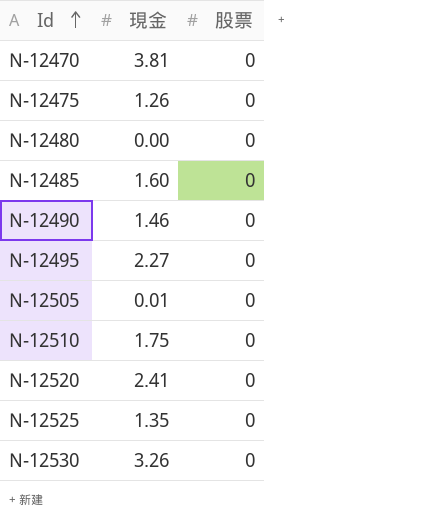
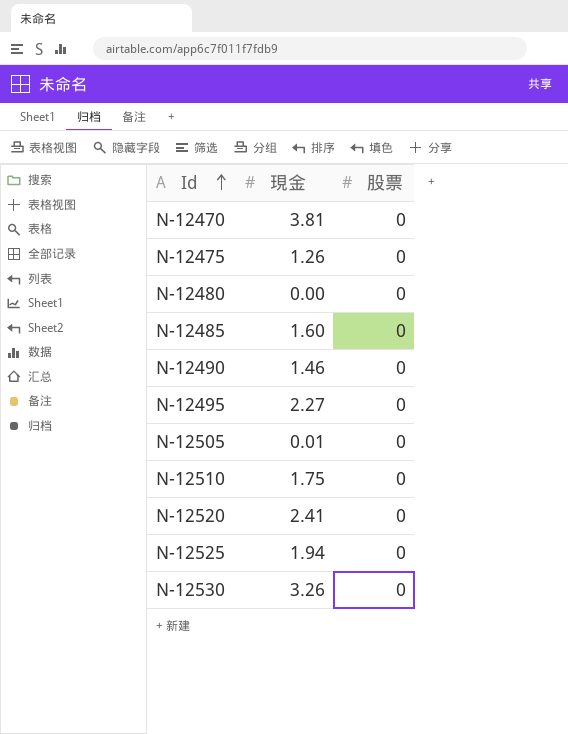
N-12525 | 現金: 1.35 -> 1.94

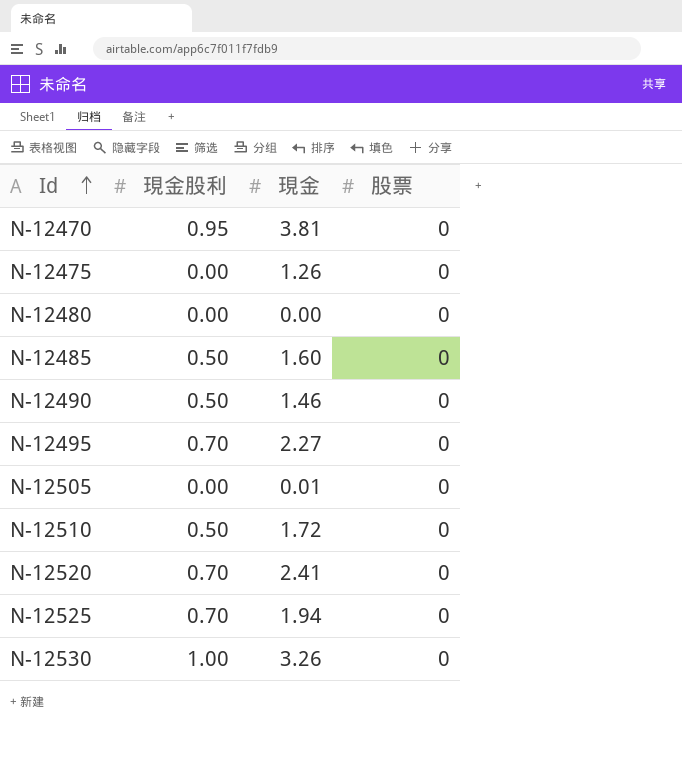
column 現金股利 | position: none -> 2
N-12510 | 現金: 1.75 -> 1.72

